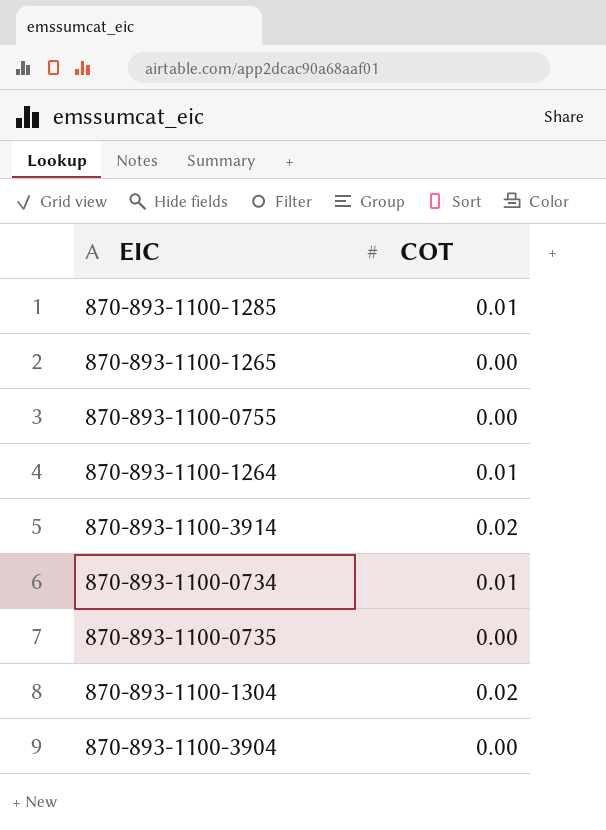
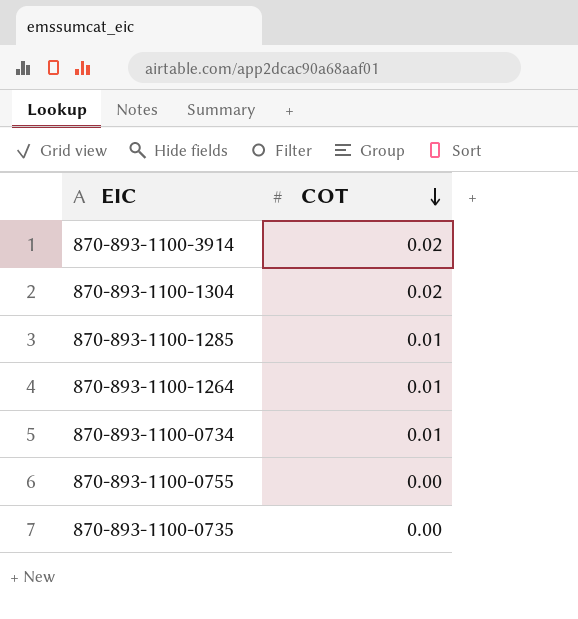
row order: none -> COT descending
row 870-893-1100-1265: 0.00 -> none
row 870-893-1100-3904: 0.00 -> none

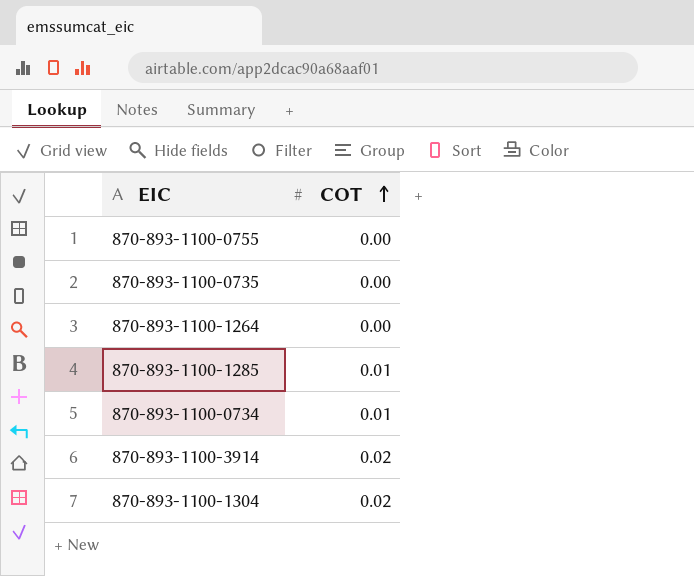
row order: COT descending -> COT ascending
870-893-1100-1264 | COT: 0.01 -> 0.00

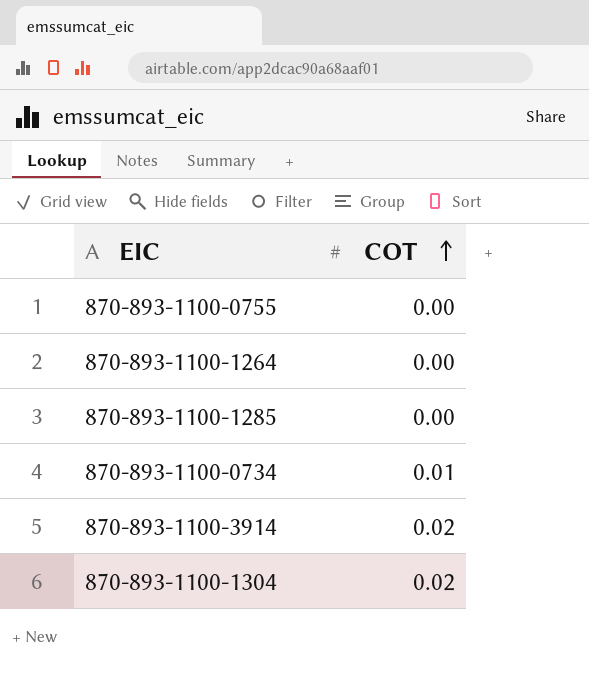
row 870-893-1100-0735: 0.00 -> none
870-893-1100-1285 | COT: 0.01 -> 0.00

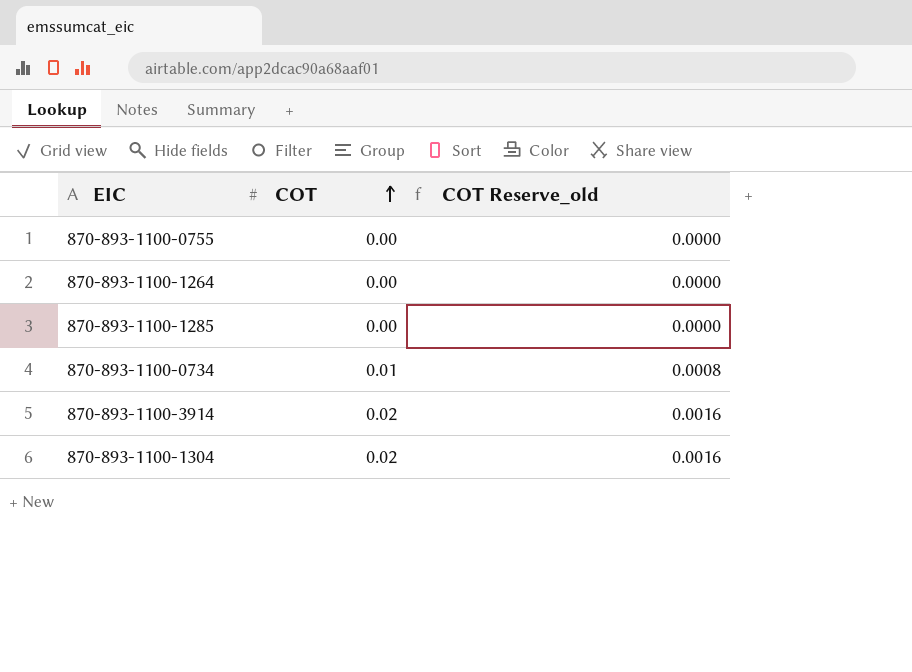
column COT Reserve_old | formula: none -> [COT] * 0.08

